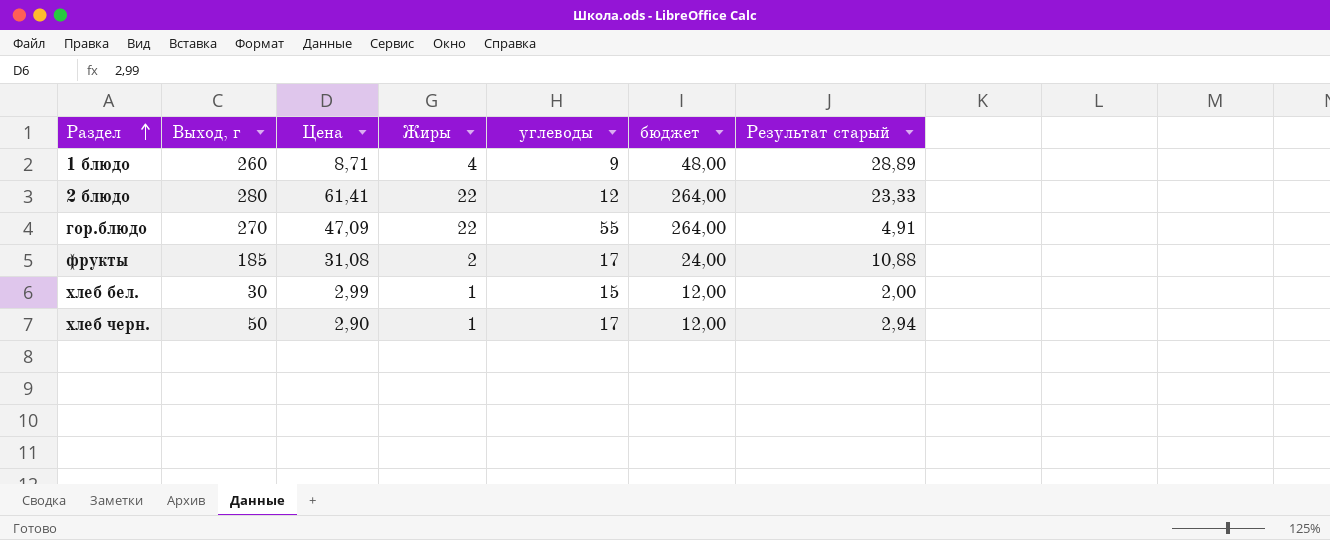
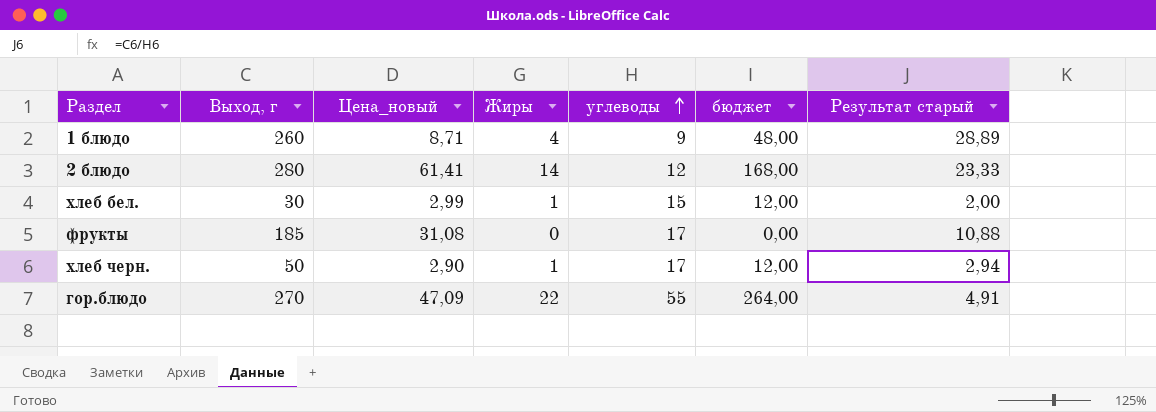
row order: Раздел ascending -> углеводы ascending
column name: Цена -> Цена_новый
2 блюдо | Жиры: 22 -> 14
2 блюдо | бюджет: 264,00 -> 168,00
фрукты | Жиры: 2 -> 0
фрукты | бюджет: 24,00 -> 0,00

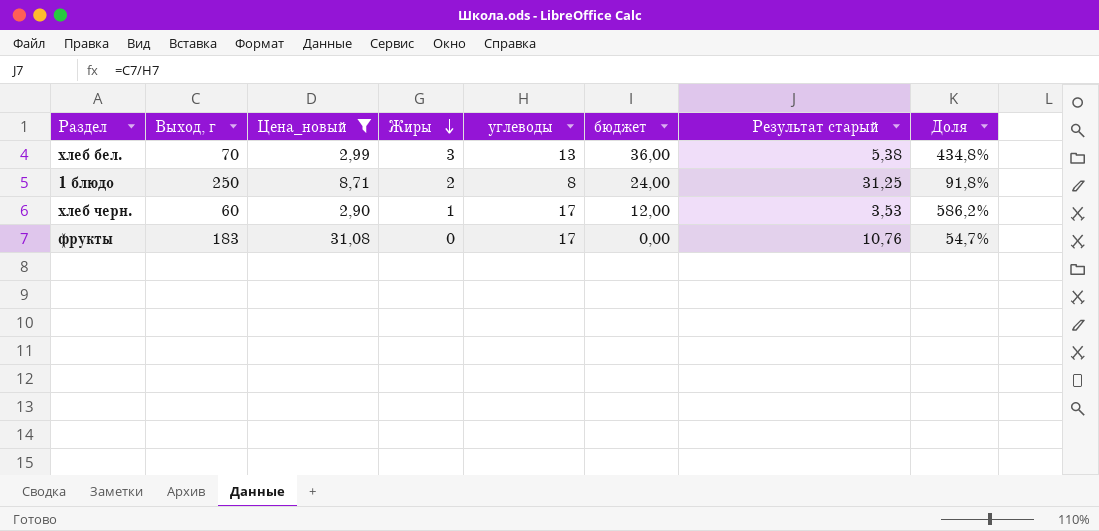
filter: none -> Цена_новый <= 31,08
row order: углеводы ascending -> Жиры descending
column Доля | formula: none -> [углеводы] / [Цена_новый]
хлеб бел. | Выход, г: 30 -> 70
хлеб бел. | Жиры: 1 -> 3
хлеб бел. | углеводы: 15 -> 13
хлеб бел. | бюджет: 12,00 -> 36,00
хлеб бел. | Результат старый: 2,00 -> 5,38
1 блюдо | Выход, г: 260 -> 250
1 блюдо | Жиры: 4 -> 2
1 блюдо | углеводы: 9 -> 8
1 блюдо | бюджет: 48,00 -> 24,00
1 блюдо | Результат старый: 28,89 -> 31,25
хлеб черн. | Выход, г: 50 -> 60
хлеб черн. | Результат старый: 2,94 -> 3,53
фрукты | Выход, г: 185 -> 183
фрукты | Результат старый: 10,88 -> 10,76

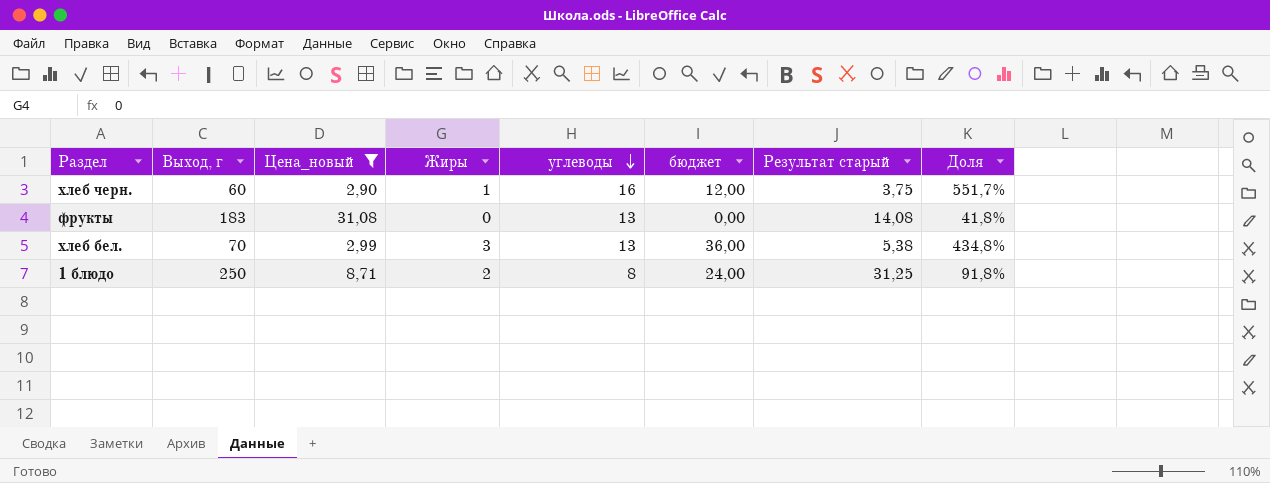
row order: Жиры descending -> углеводы descending
хлеб черн. | углеводы: 17 -> 16
хлеб черн. | Результат старый: 3,53 -> 3,75
хлеб черн. | Доля: 586,2% -> 551,7%
фрукты | углеводы: 17 -> 13
фрукты | Результат старый: 10,76 -> 14,08
фрукты | Доля: 54,7% -> 41,8%

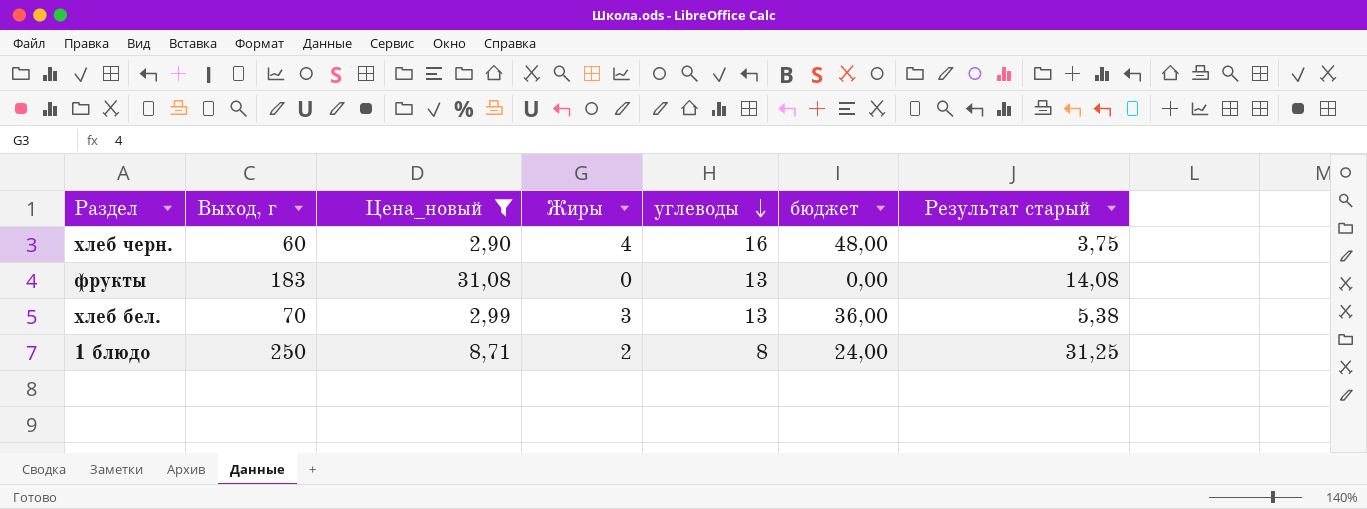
column Доля | formula: [углеводы] / [Цена_новый] -> none
хлеб черн. | Жиры: 1 -> 4
хлеб черн. | бюджет: 12,00 -> 48,00

